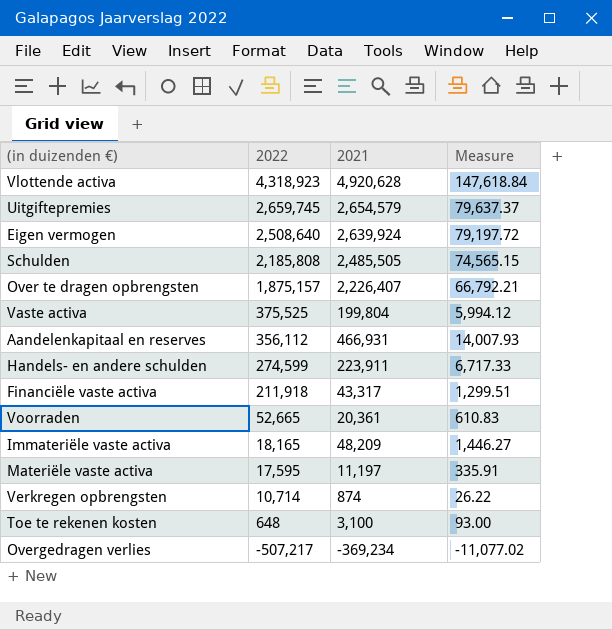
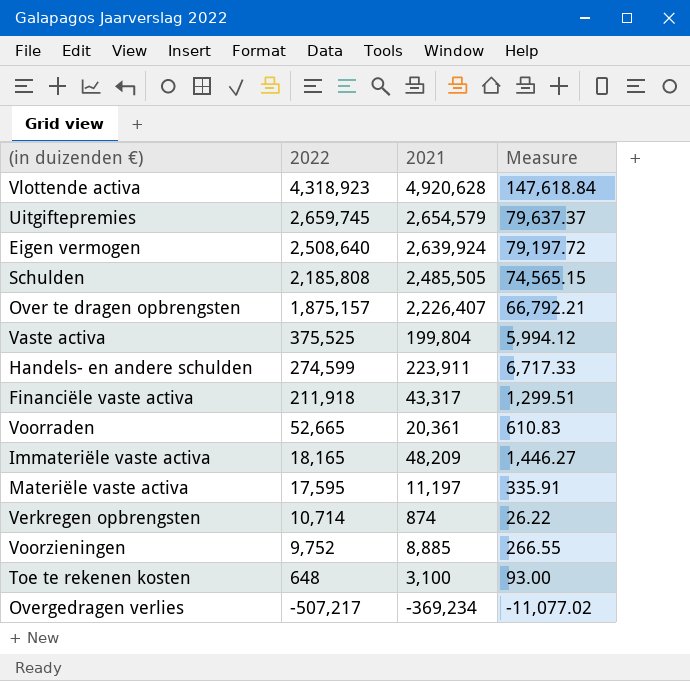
row Aandelenkapitaal en reserves: 356,112 | 466,931 | 14,007.93 -> none
row Voorzieningen: none -> 9,752 | 8,885 | 266.55

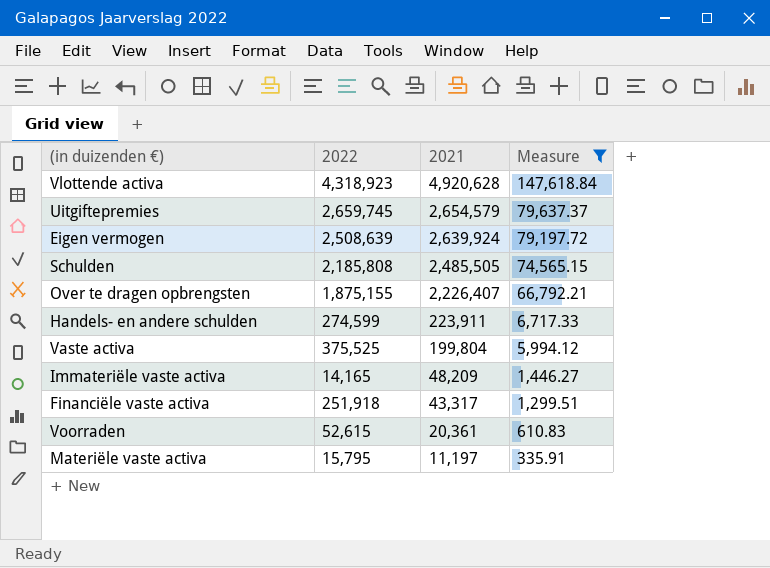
filter: none -> Measure >= 335.91
row order: 2022 descending -> 2021 descending
Eigen vermogen | 2022: 2,508,640 -> 2,508,639
Over te dragen opbrengsten | 2022: 1,875,157 -> 1,875,155
Immateriële vaste activa | 2022: 18,165 -> 14,165
Financiële vaste activa | 2022: 211,918 -> 251,918
Voorraden | 2022: 52,665 -> 52,615
Materiële vaste activa | 2022: 17,595 -> 15,795

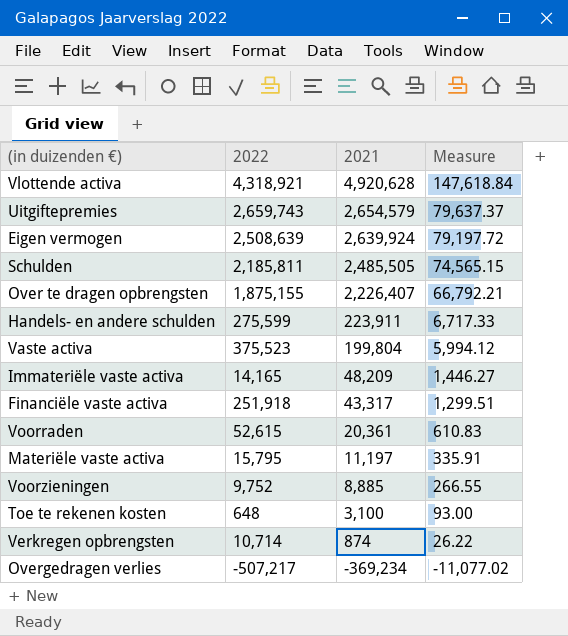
filter: Measure >= 335.91 -> none
Vlottende activa | 2022: 4,318,923 -> 4,318,921
Uitgiftepremies | 2022: 2,659,745 -> 2,659,743
Schulden | 2022: 2,185,808 -> 2,185,811
Handels- en andere schulden | 2022: 274,599 -> 275,599
Vaste activa | 2022: 375,525 -> 375,523

